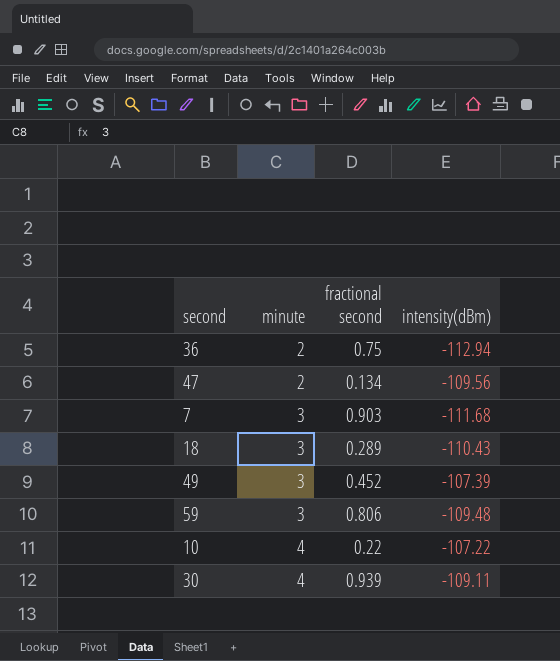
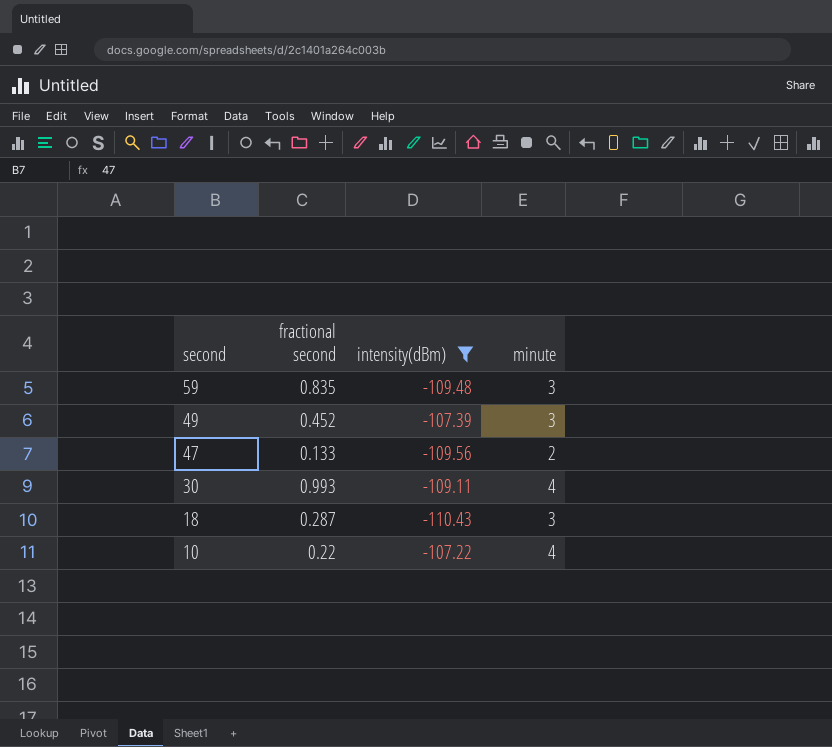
filter: none -> intensity(dBm) >= -110.43
row order: minute ascending -> second descending
column minute | position: 2 -> 4
59 | fractional second: 0.806 -> 0.835
47 | fractional second: 0.134 -> 0.133
30 | fractional second: 0.939 -> 0.993
18 | fractional second: 0.289 -> 0.287

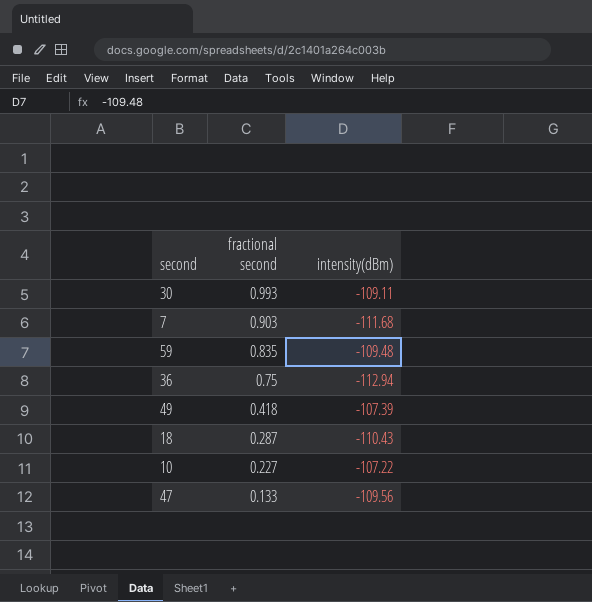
filter: intensity(dBm) >= -110.43 -> none
row order: second descending -> fractional second descending
column minute | position: 4 -> none
49 | fractional second: 0.452 -> 0.418
10 | fractional second: 0.22 -> 0.227

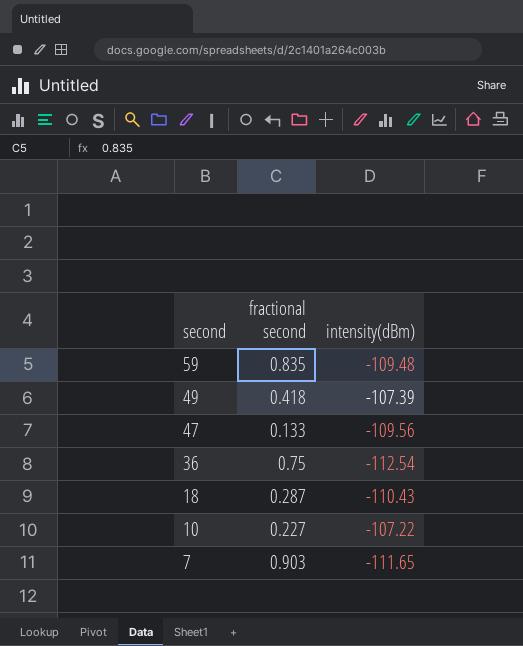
row order: fractional second descending -> second descending
row 30: 0.993 | -109.11 -> none
36 | intensity(dBm): -112.94 -> -112.54
7 | intensity(dBm): -111.68 -> -111.65

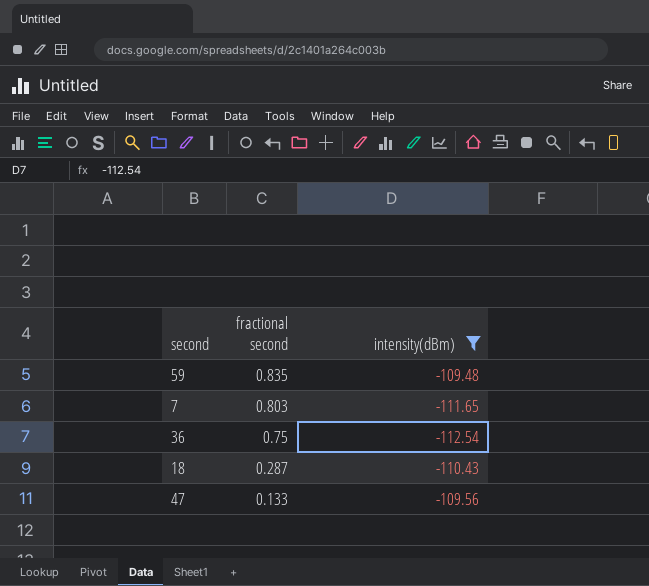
filter: none -> intensity(dBm) <= -109.48
row order: second descending -> fractional second descending
7 | fractional second: 0.903 -> 0.803

